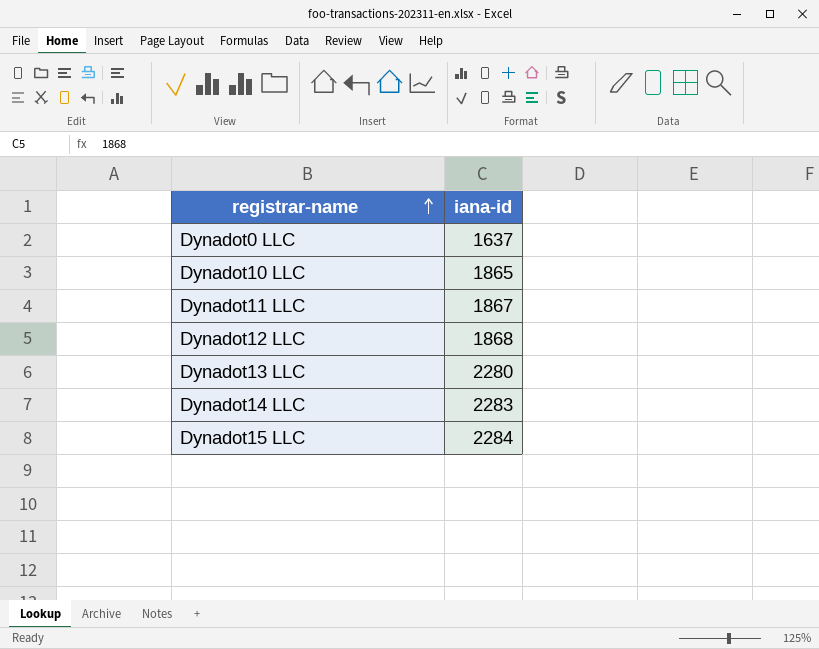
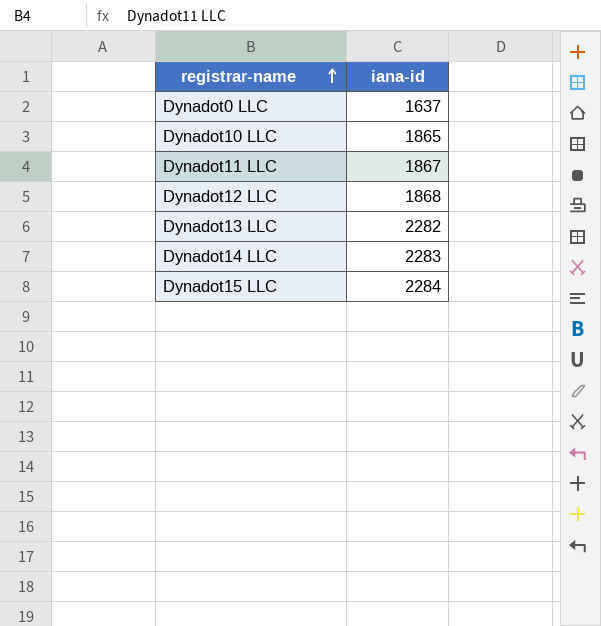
Dynadot13 LLC | iana-id: 2280 -> 2282

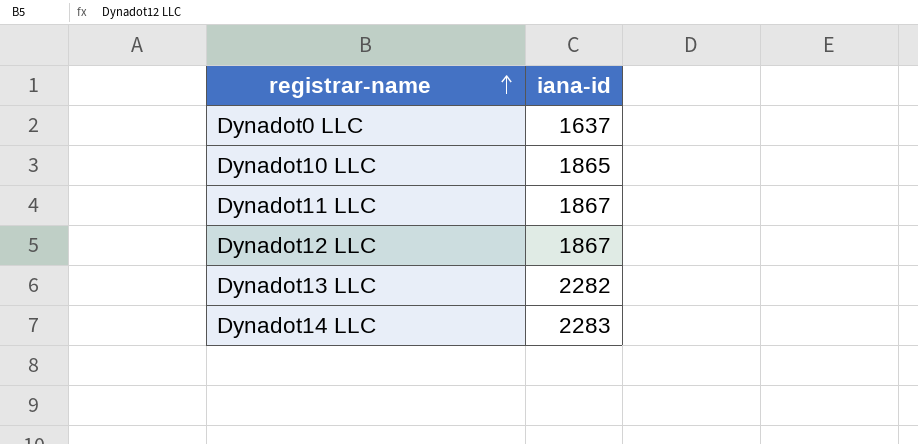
row Dynadot15 LLC: 2284 -> none
Dynadot12 LLC | iana-id: 1868 -> 1867

